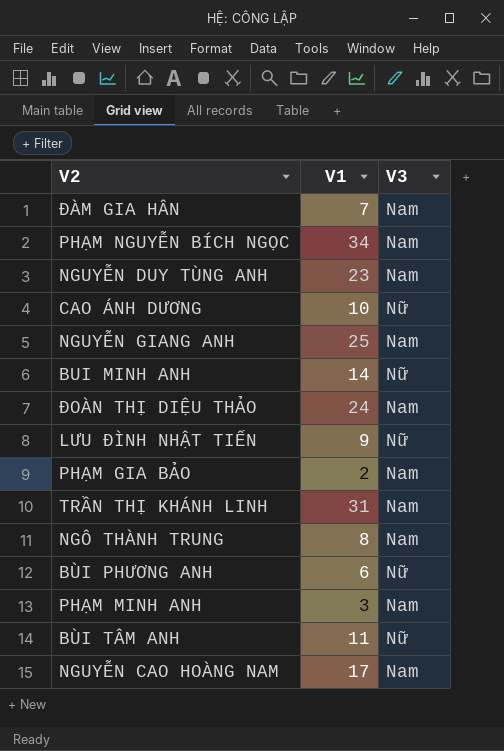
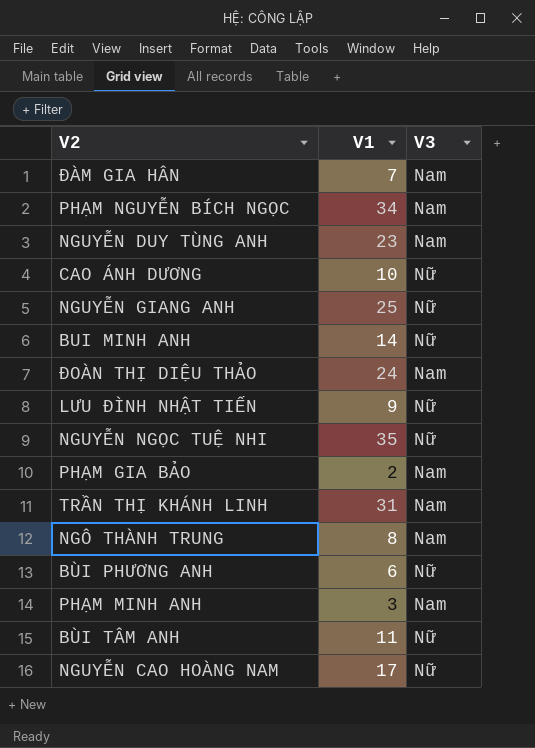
NGUYỄN GIANG ANH | V3: Nam -> Nữ
row NGUYỄN NGỌC TUỆ NHI: none -> 35 | Nữ
NGUYỄN CAO HOÀNG NAM | V3: Nam -> Nữ

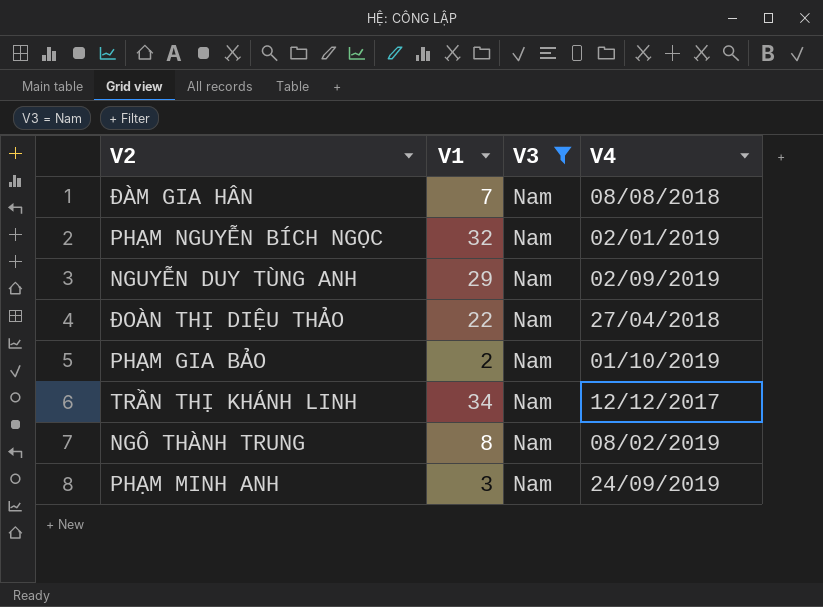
filter: none -> V3 = Nam
column V4 | position: none -> 4
PHẠM NGUYỄN BÍCH NGỌC | V1: 34 -> 32
NGUYỄN DUY TÙNG ANH | V1: 23 -> 29
ĐOÀN THỊ DIỆU THẢO | V1: 24 -> 22
TRẦN THỊ KHÁNH LINH | V1: 31 -> 34

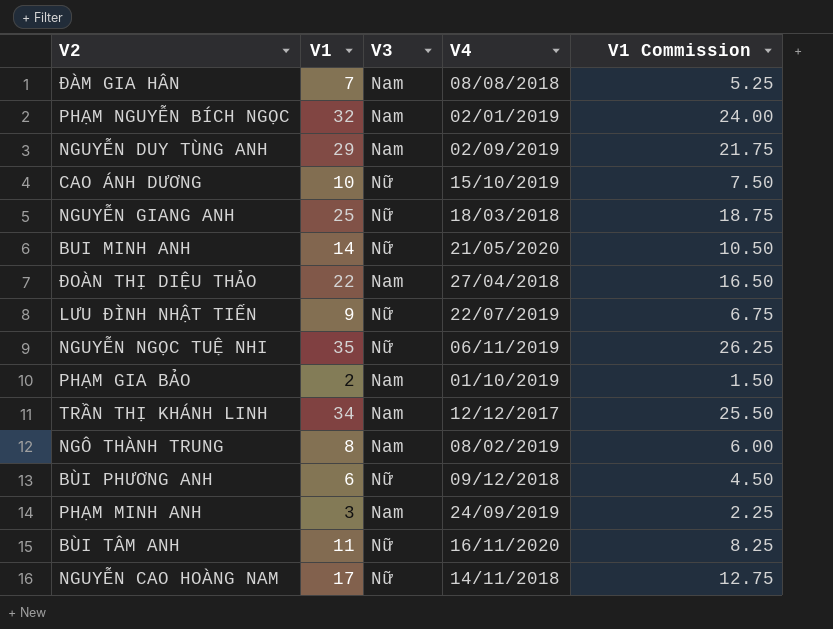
filter: V3 = Nam -> none
column V1 Commission | formula: none -> [V1] * 0.75

